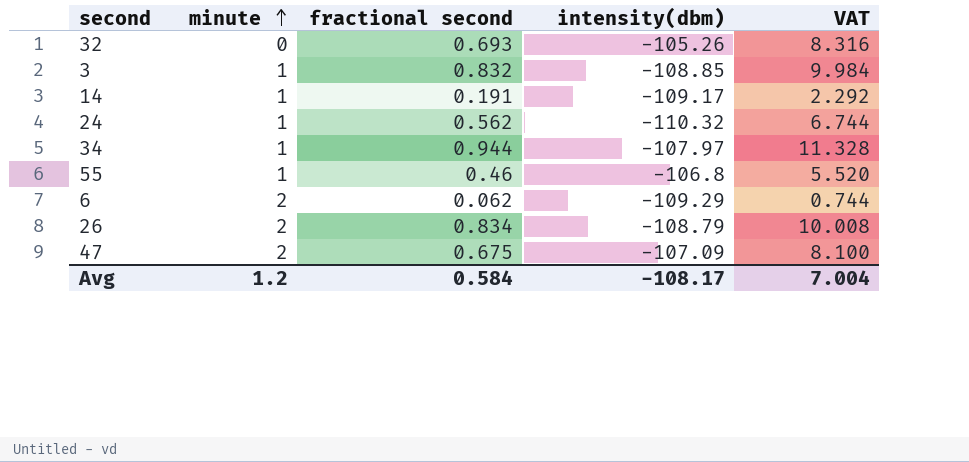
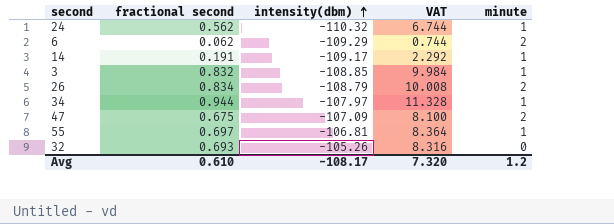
row order: minute ascending -> intensity(dbm) ascending
column minute | position: 2 -> 5
55 | fractional second: 0.46 -> 0.697
55 | intensity(dbm): -106.8 -> -106.81
55 | VAT: 5.520 -> 8.364
Avg | fractional second: 0.584 -> 0.610
Avg | VAT: 7.004 -> 7.320

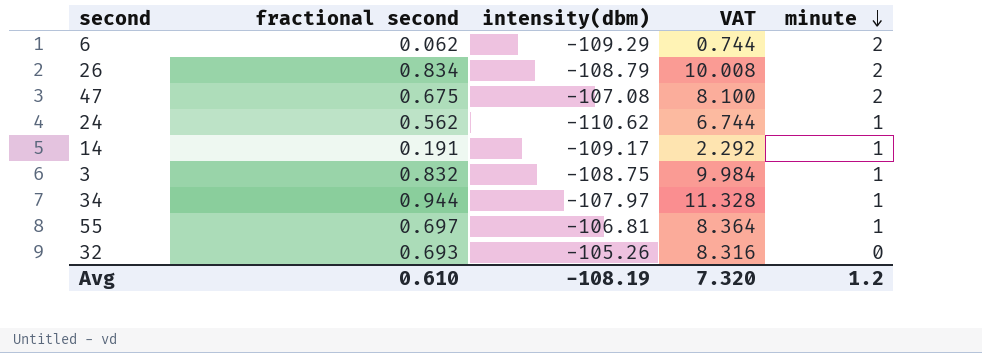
row order: intensity(dbm) ascending -> minute descending
47 | intensity(dbm): -107.09 -> -107.08
24 | intensity(dbm): -110.32 -> -110.62
3 | intensity(dbm): -108.85 -> -108.75
Avg | intensity(dbm): -108.17 -> -108.19

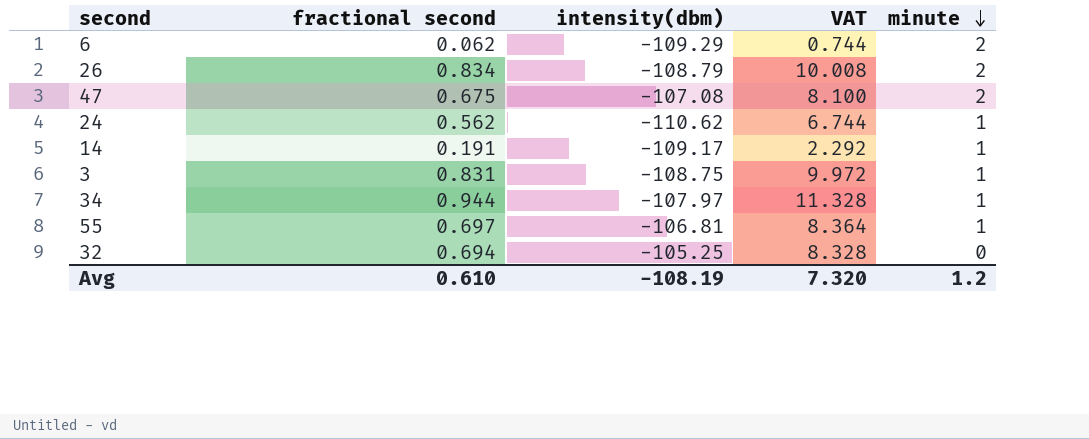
3 | fractional second: 0.832 -> 0.831
3 | VAT: 9.984 -> 9.972
32 | fractional second: 0.693 -> 0.694
32 | intensity(dbm): -105.26 -> -105.25
32 | VAT: 8.316 -> 8.328

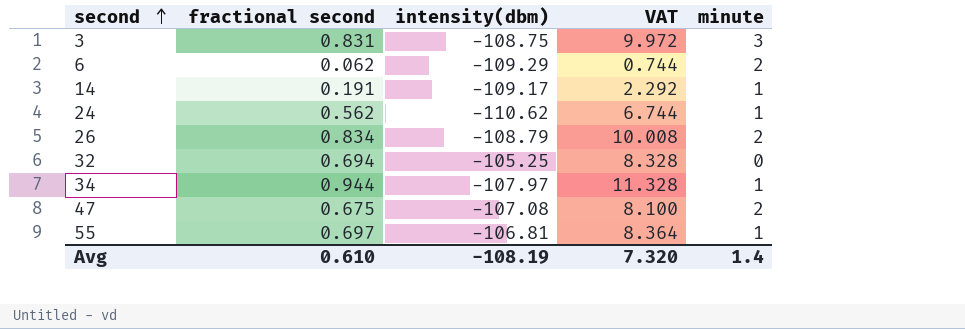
row order: minute descending -> second ascending
3 | minute: 1 -> 3
Avg | minute: 1.2 -> 1.4

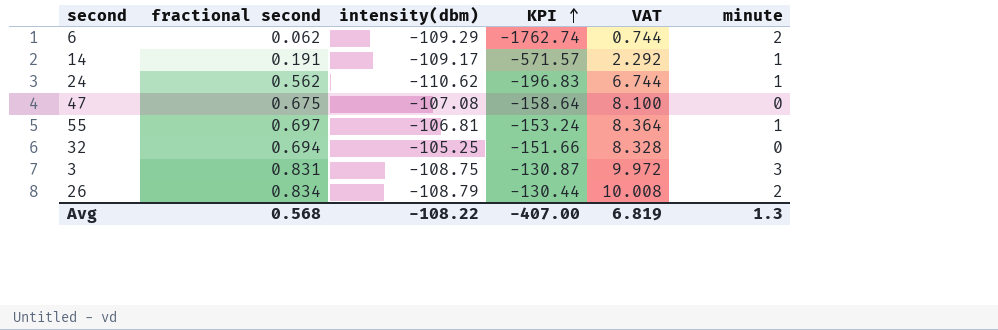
row order: second ascending -> KPI ascending
column KPI | formula: none -> [intensity(dbm)] / [fractional second]
row 34: 0.944 | -107.97 | 11.328 | 1 -> none
47 | minute: 2 -> 0
Avg | fractional second: 0.610 -> 0.568
Avg | intensity(dbm): -108.19 -> -108.22
Avg | VAT: 7.320 -> 6.819
Avg | minute: 1.4 -> 1.3

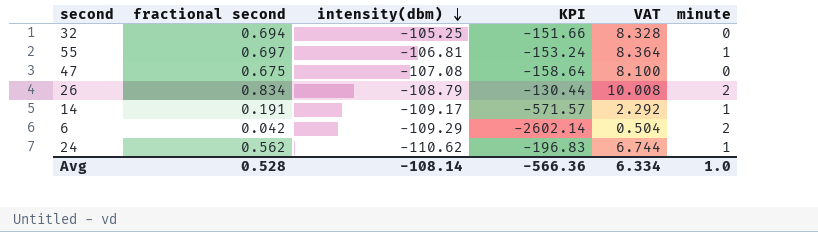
row order: KPI ascending -> intensity(dbm) descending
row 3: 0.831 | -108.75 | -130.87 | 9.972 | 3 -> none
6 | fractional second: 0.062 -> 0.042
6 | KPI: -1762.74 -> -2602.14
6 | VAT: 0.744 -> 0.504
Avg | fractional second: 0.568 -> 0.528
Avg | intensity(dbm): -108.22 -> -108.14
Avg | KPI: -407.00 -> -566.36
Avg | VAT: 6.819 -> 6.334
Avg | minute: 1.3 -> 1.0

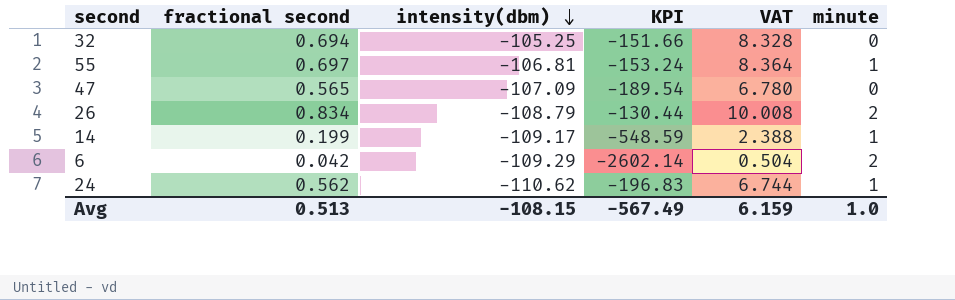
47 | fractional second: 0.675 -> 0.565
47 | intensity(dbm): -107.08 -> -107.09
47 | KPI: -158.64 -> -189.54
47 | VAT: 8.100 -> 6.780
14 | fractional second: 0.191 -> 0.199
14 | KPI: -571.57 -> -548.59
14 | VAT: 2.292 -> 2.388
Avg | fractional second: 0.528 -> 0.513
Avg | intensity(dbm): -108.14 -> -108.15
Avg | KPI: -566.36 -> -567.49
Avg | VAT: 6.334 -> 6.159

